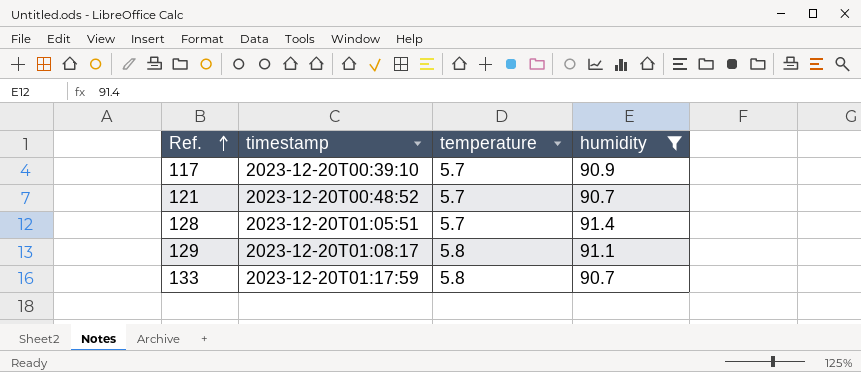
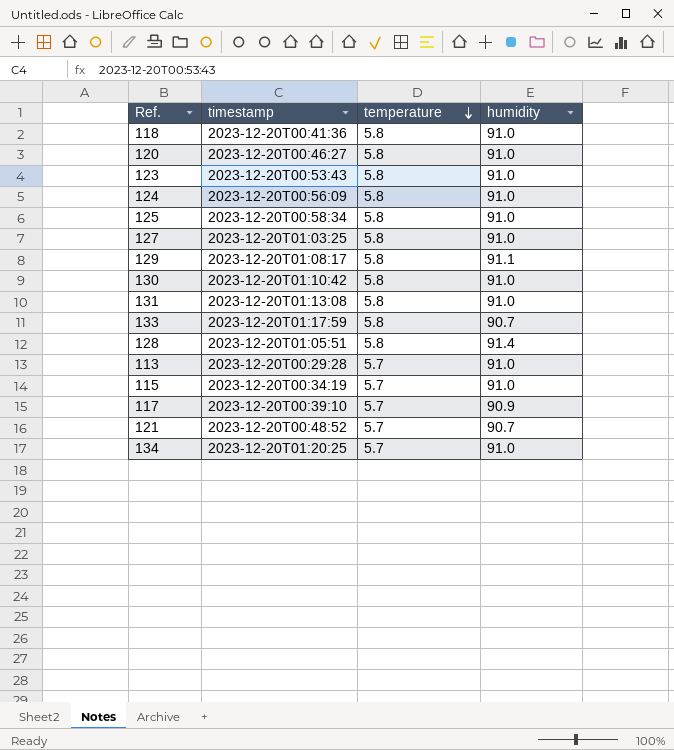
filter: humidity != 91.0 -> none
row order: Ref. ascending -> temperature descending
128 | temperature: 5.7 -> 5.8

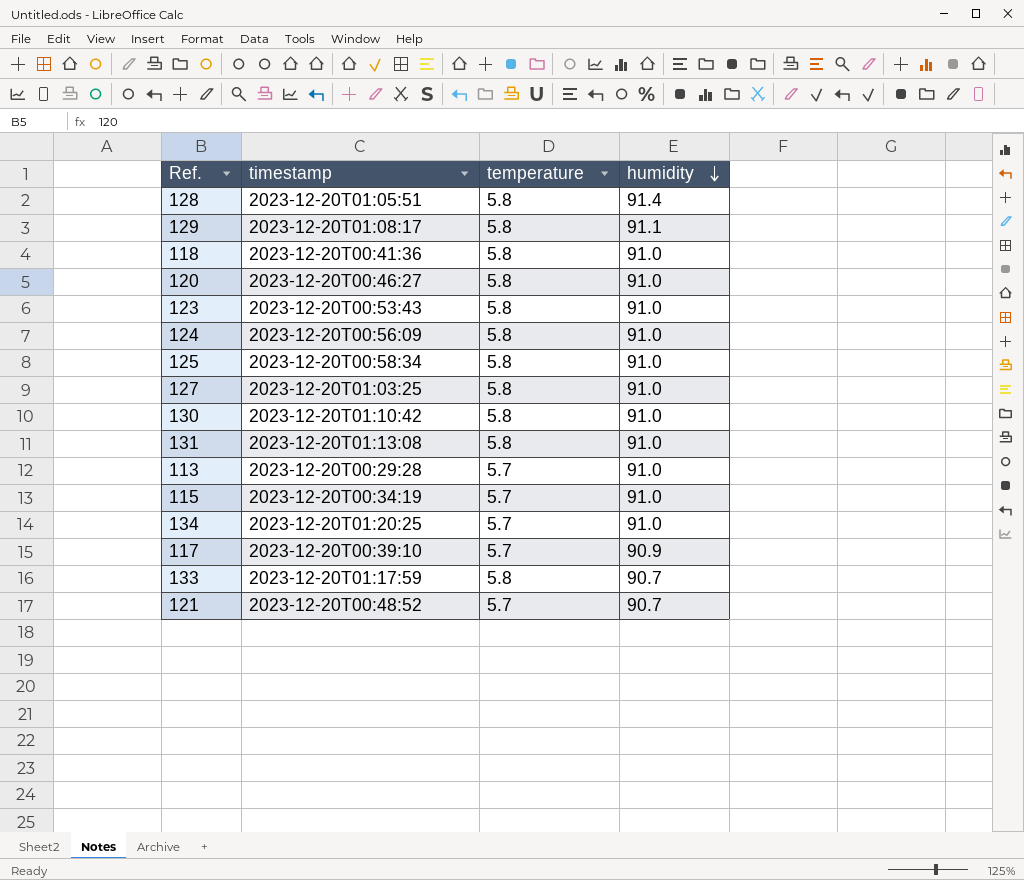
row order: temperature descending -> humidity descending

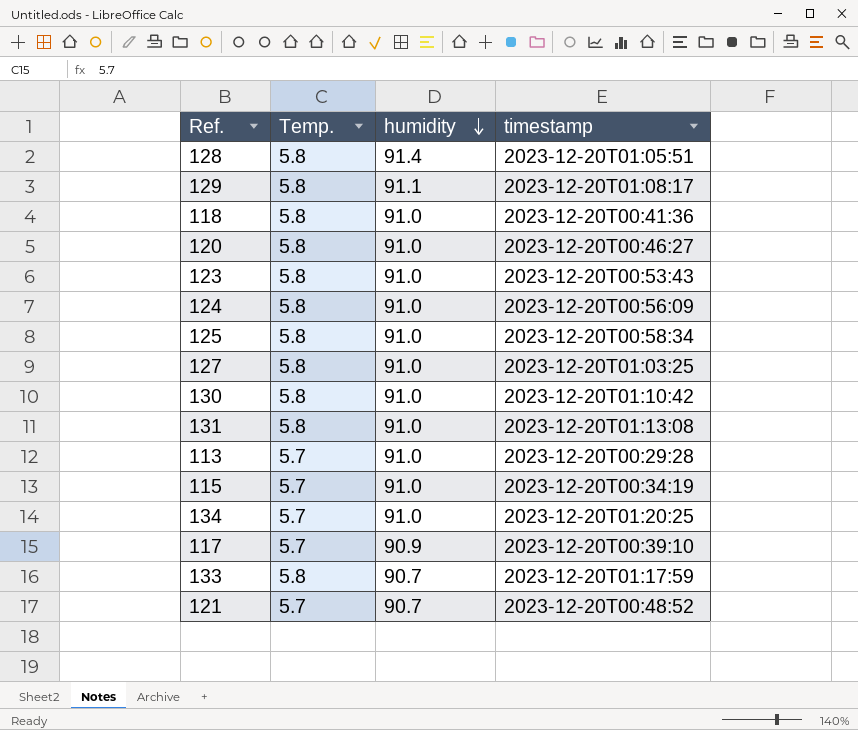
column name: temperature -> Temp.
column timestamp | position: 2 -> 4

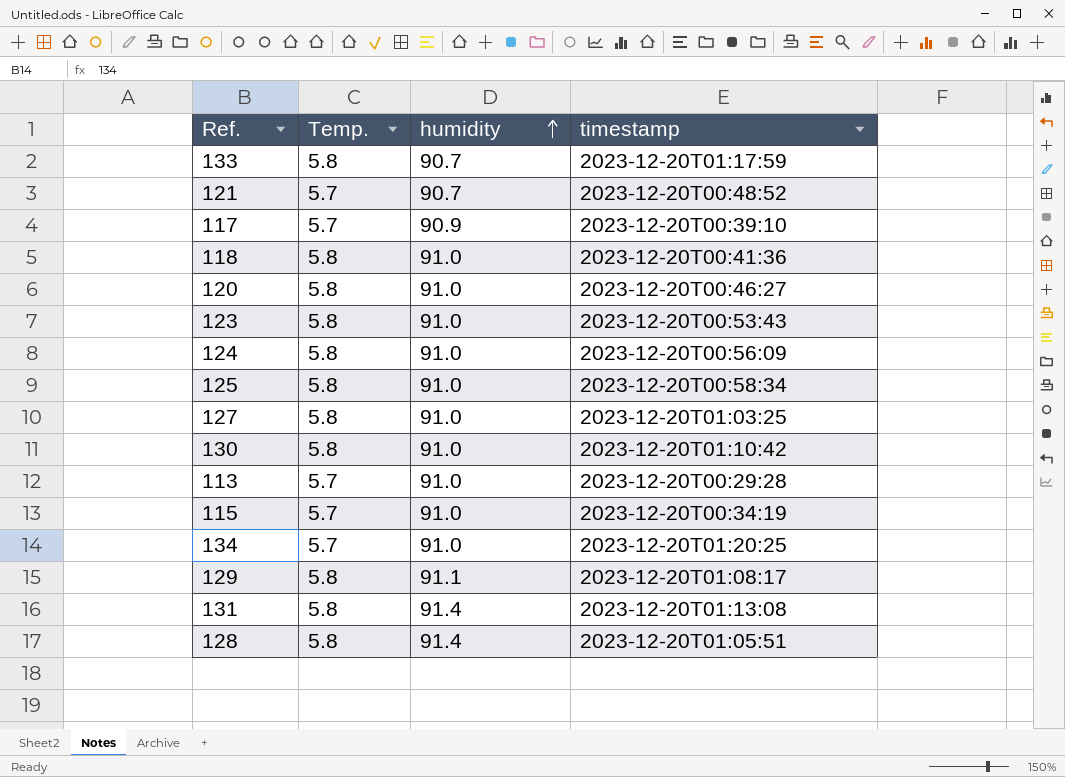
row order: humidity descending -> humidity ascending
131 | humidity: 91.0 -> 91.4

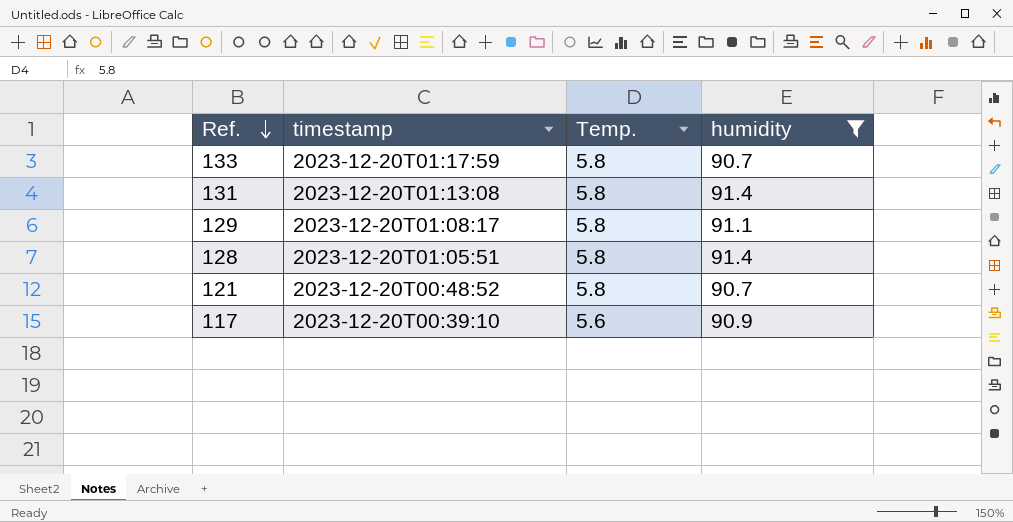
filter: none -> humidity != 91.0
row order: humidity ascending -> Ref. descending
column timestamp | position: 4 -> 2
121 | Temp.: 5.7 -> 5.8
117 | Temp.: 5.7 -> 5.6

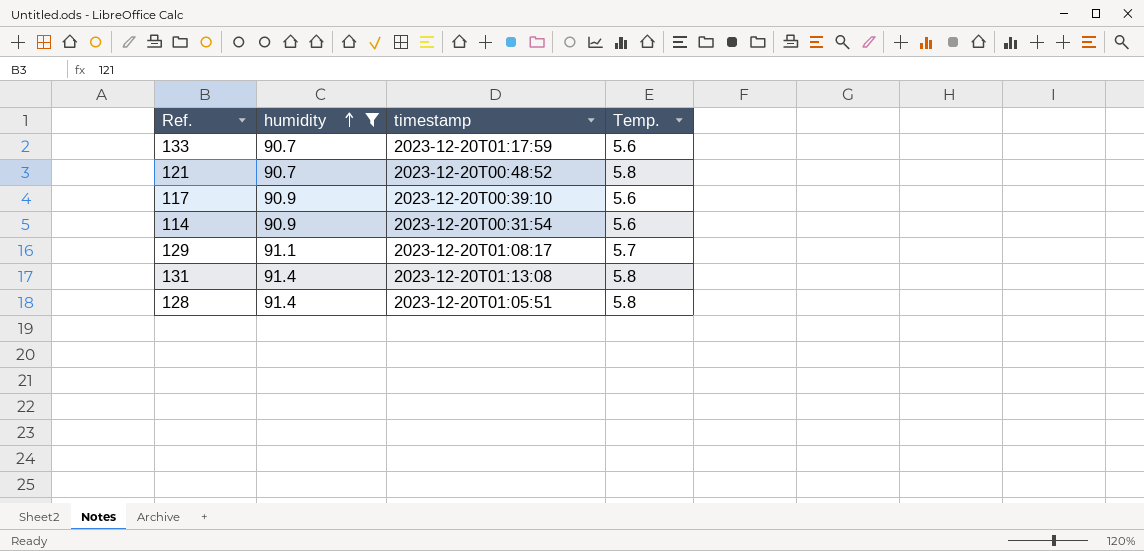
row order: Ref. descending -> humidity ascending
column humidity | position: 4 -> 2
133 | Temp.: 5.8 -> 5.6
row 114: none -> 90.9 | 2023-12-20T00:31:54 | 5.6
129 | Temp.: 5.8 -> 5.7

